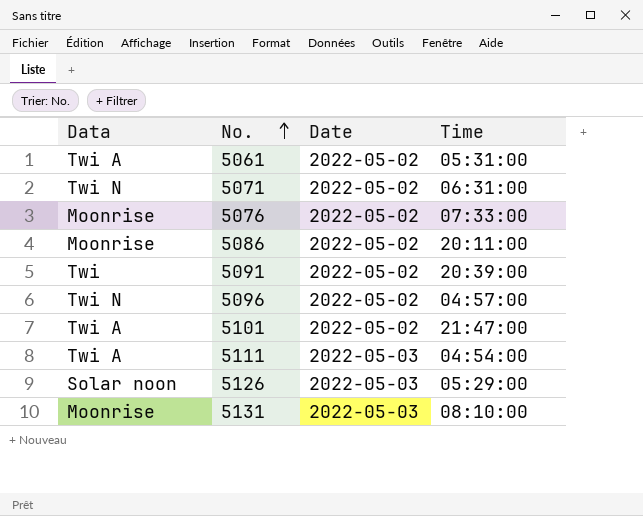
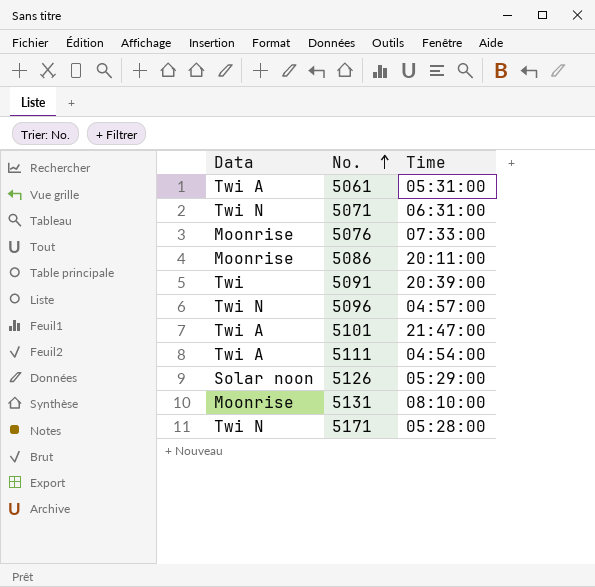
column Date | position: 3 -> none
row 5171: none -> Twi N | 05:28:00

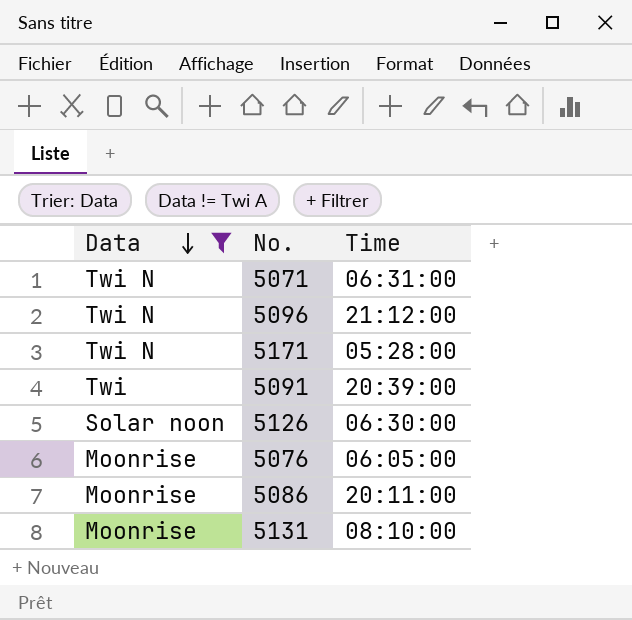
filter: none -> Data != Twi A
row order: No. ascending -> Data descending
5096 | Time: 04:57:00 -> 21:12:00
5126 | Time: 05:29:00 -> 06:30:00
5076 | Time: 07:33:00 -> 06:05:00

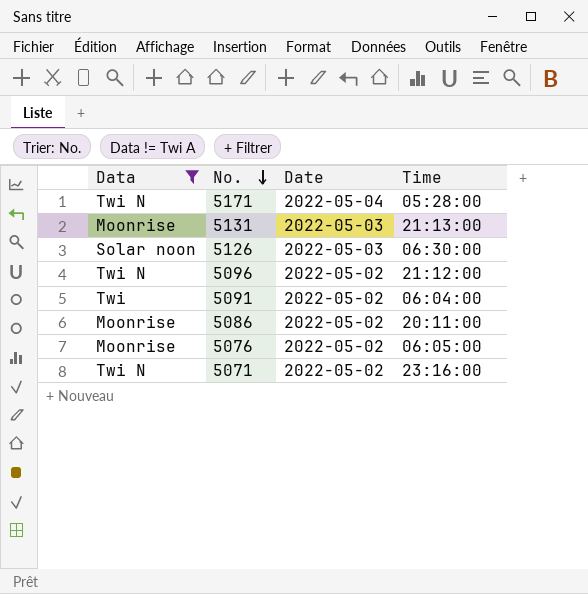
row order: Data descending -> No. descending
column Date | position: none -> 3
5131 | Time: 08:10:00 -> 21:13:00
5091 | Time: 20:39:00 -> 06:04:00
5071 | Time: 06:31:00 -> 23:16:00

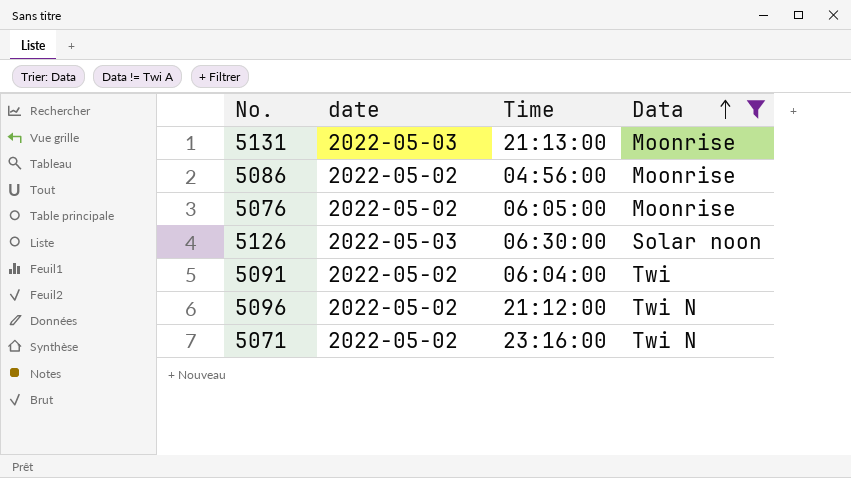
row order: No. descending -> Data ascending
column name: Date -> date
column Data | position: 1 -> 4
row 5171: Twi N | 2022-05-04 | 05:28:00 -> none
5086 | Time: 20:11:00 -> 04:56:00

